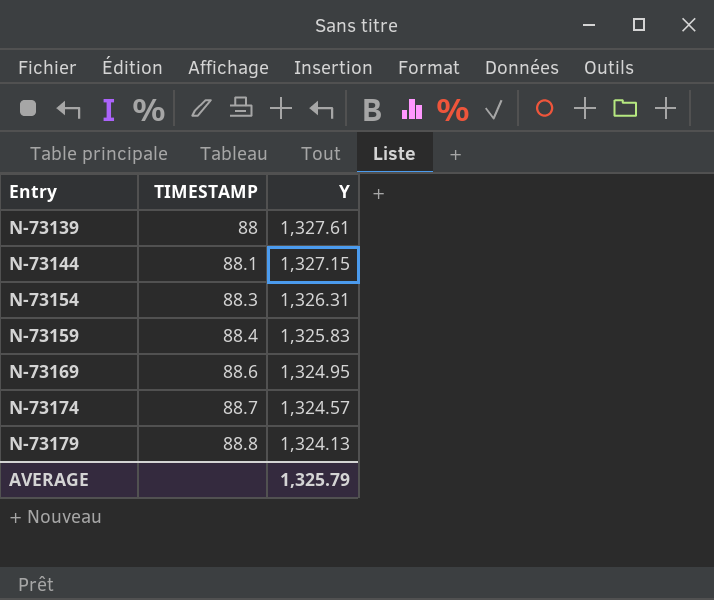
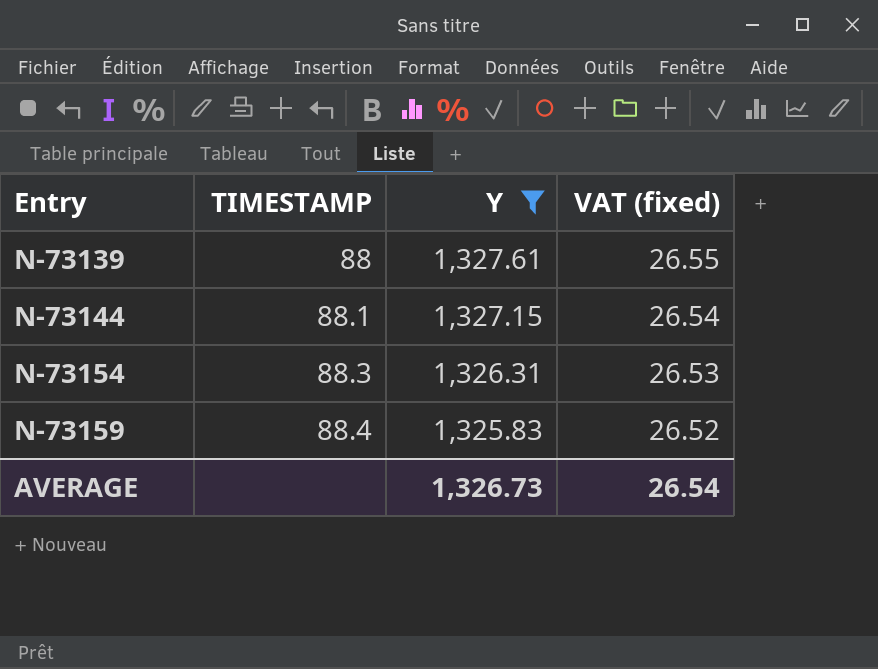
filter: none -> Y >= 1,325.83
column VAT (fixed) | formula: none -> [Y] * 0.02
AVERAGE | Y: 1,325.79 -> 1,326.73

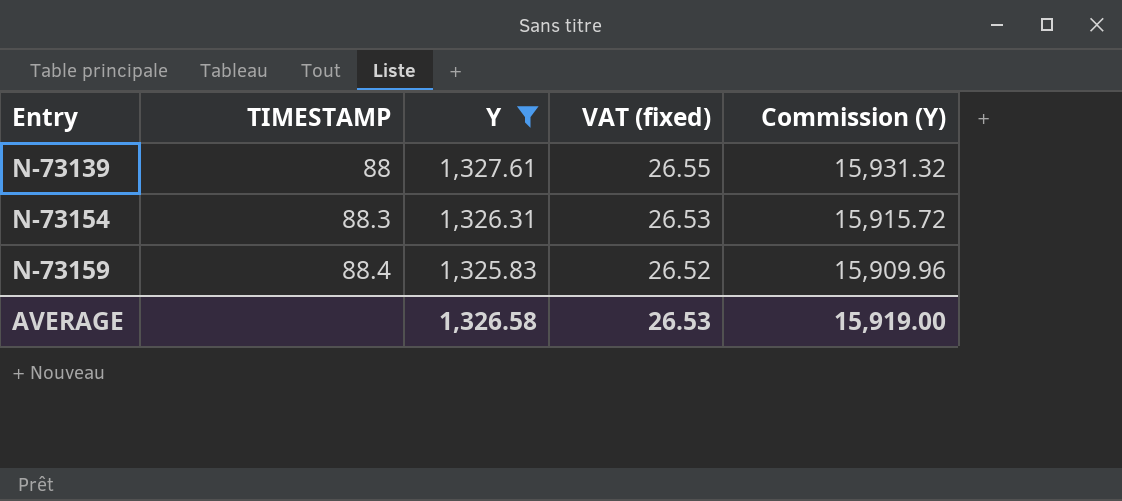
column Commission (Y) | formula: none -> [Y] * 12
row N-73144: 88.1 | 1,327.15 | 26.54 -> none
AVERAGE | Y: 1,326.73 -> 1,326.58
AVERAGE | VAT (fixed): 26.54 -> 26.53

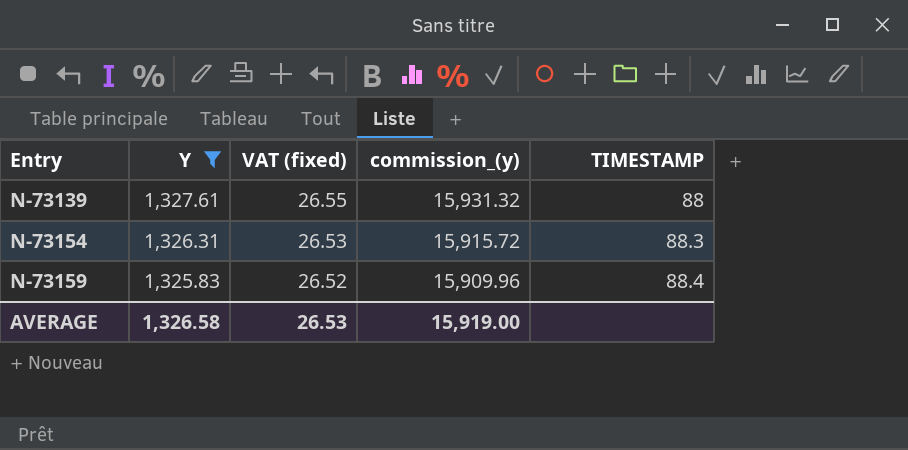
column name: Commission (Y) -> commission_(y)
column TIMESTAMP | position: 2 -> 5

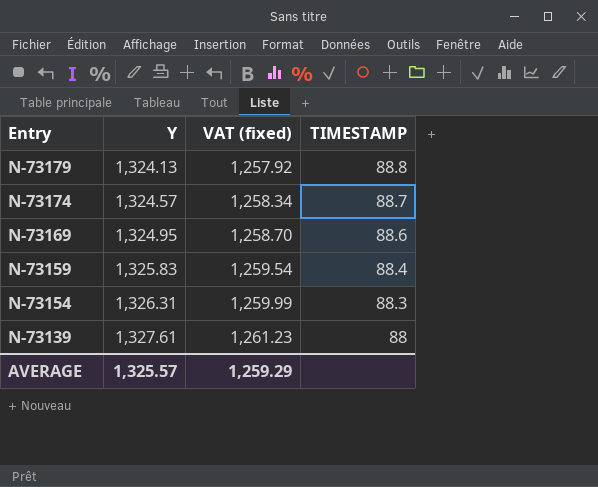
filter: Y >= 1,325.83 -> none
row order: Entry ascending -> Entry descending
column commission_(y) | formula: [Y] * 12 -> none
column VAT (fixed) | formula: [Y] * 0.02 -> [Y] * 0.95
AVERAGE | Y: 1,326.58 -> 1,325.57
AVERAGE | VAT (fixed): 26.53 -> 1,259.29

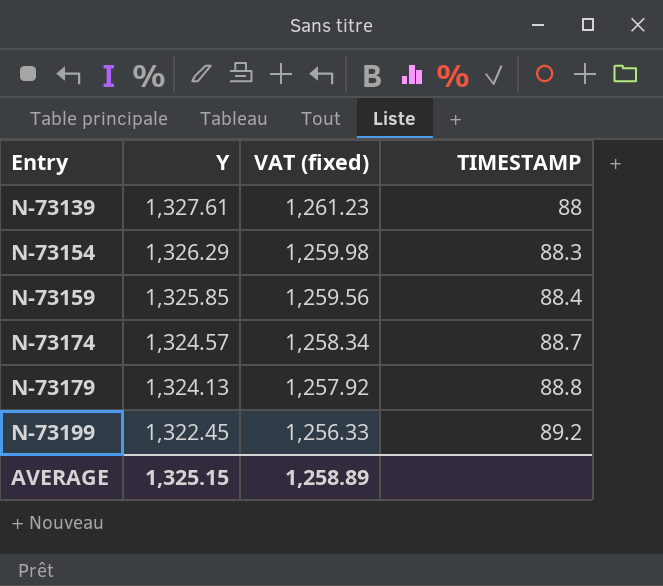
row order: Entry descending -> Entry ascending
row N-73169: 1,324.95 | 1,258.70 | 88.6 -> none
N-73154 | Y: 1,326.31 -> 1,326.29
N-73154 | VAT (fixed): 1,259.99 -> 1,259.98
N-73159 | Y: 1,325.83 -> 1,325.85
N-73159 | VAT (fixed): 1,259.54 -> 1,259.56
row N-73199: none -> 1,322.45 | 1,256.33 | 89.2
AVERAGE | Y: 1,325.57 -> 1,325.15
AVERAGE | VAT (fixed): 1,259.29 -> 1,258.89

